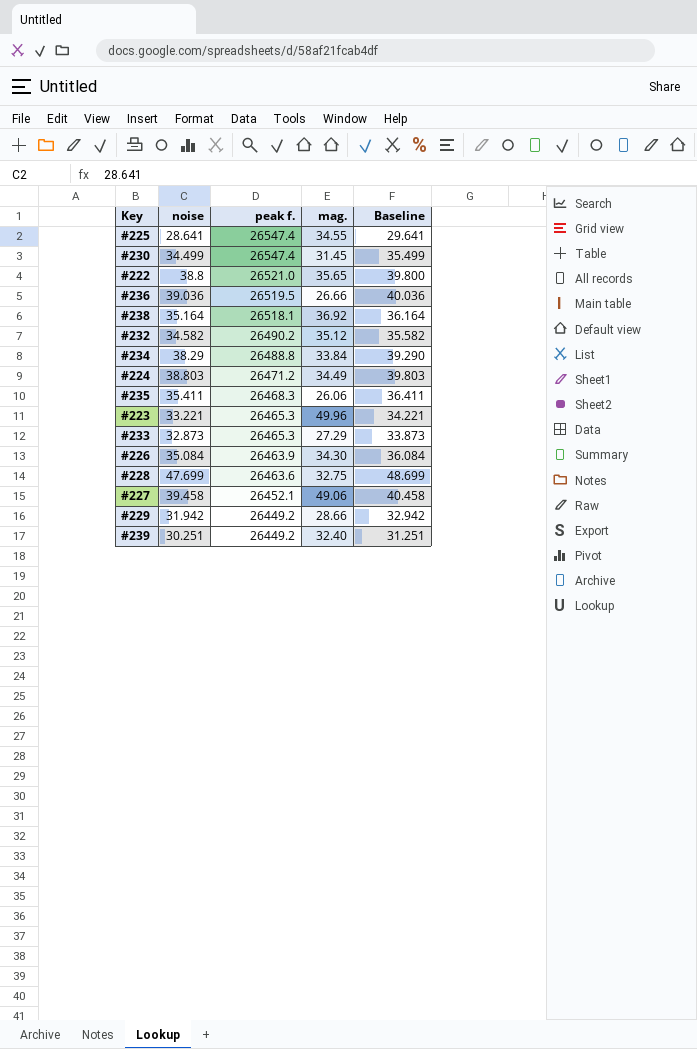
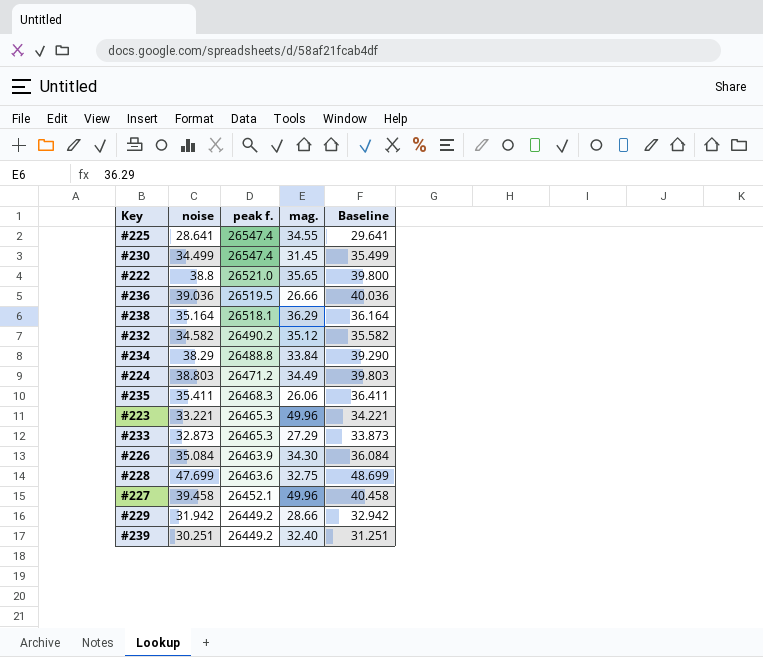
#238 | mag.: 36.92 -> 36.29
#227 | mag.: 49.06 -> 49.96

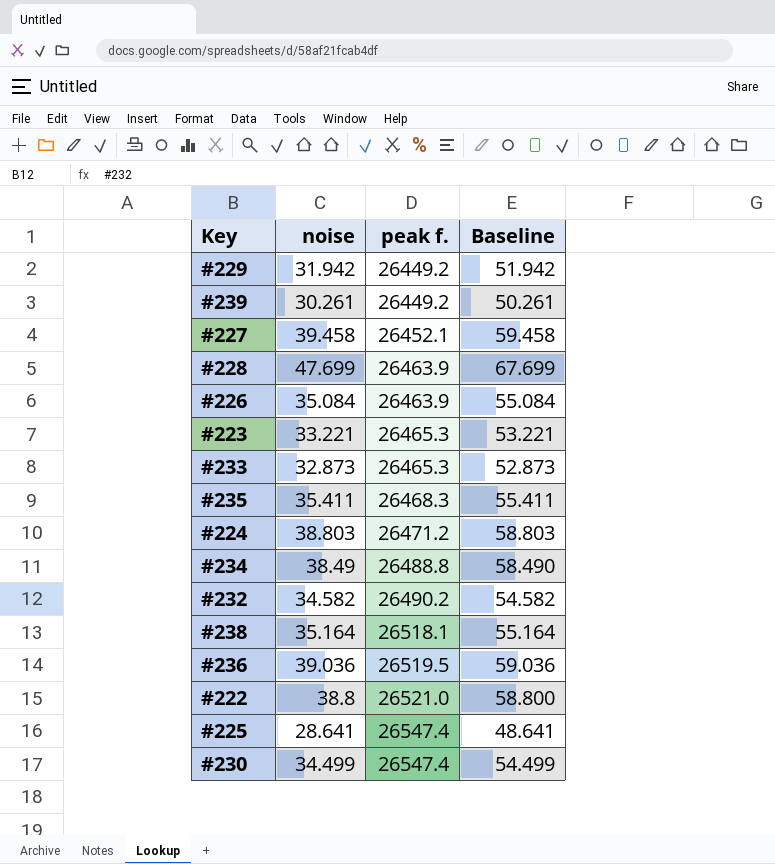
row order: peak f. descending -> peak f. ascending
column mag. | position: 4 -> none
column Baseline | formula: [noise] + 1 -> [noise] + 20
#239 | noise: 30.251 -> 30.261
#228 | peak f.: 26463.6 -> 26463.9
#234 | noise: 38.29 -> 38.49

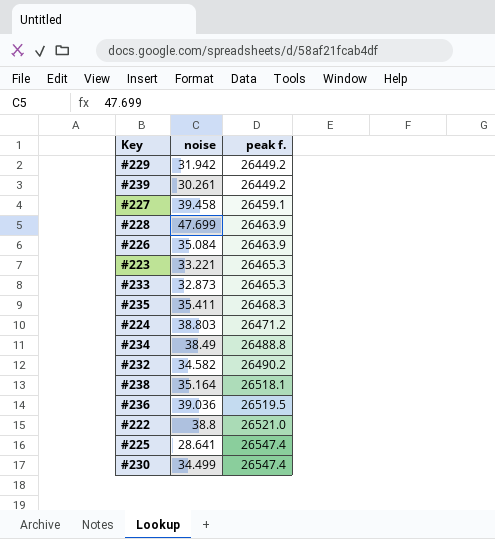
column Baseline | formula: [noise] + 20 -> none
#227 | peak f.: 26452.1 -> 26459.1

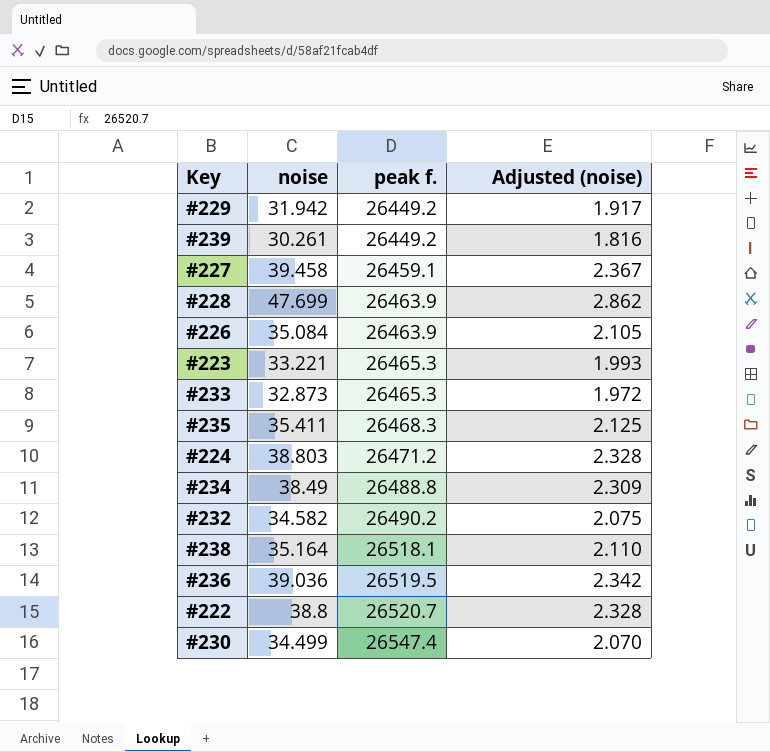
column Adjusted (noise) | formula: none -> [noise] * 0.06
row #225: 28.641 | 26547.4 -> none
#222 | peak f.: 26521.0 -> 26520.7

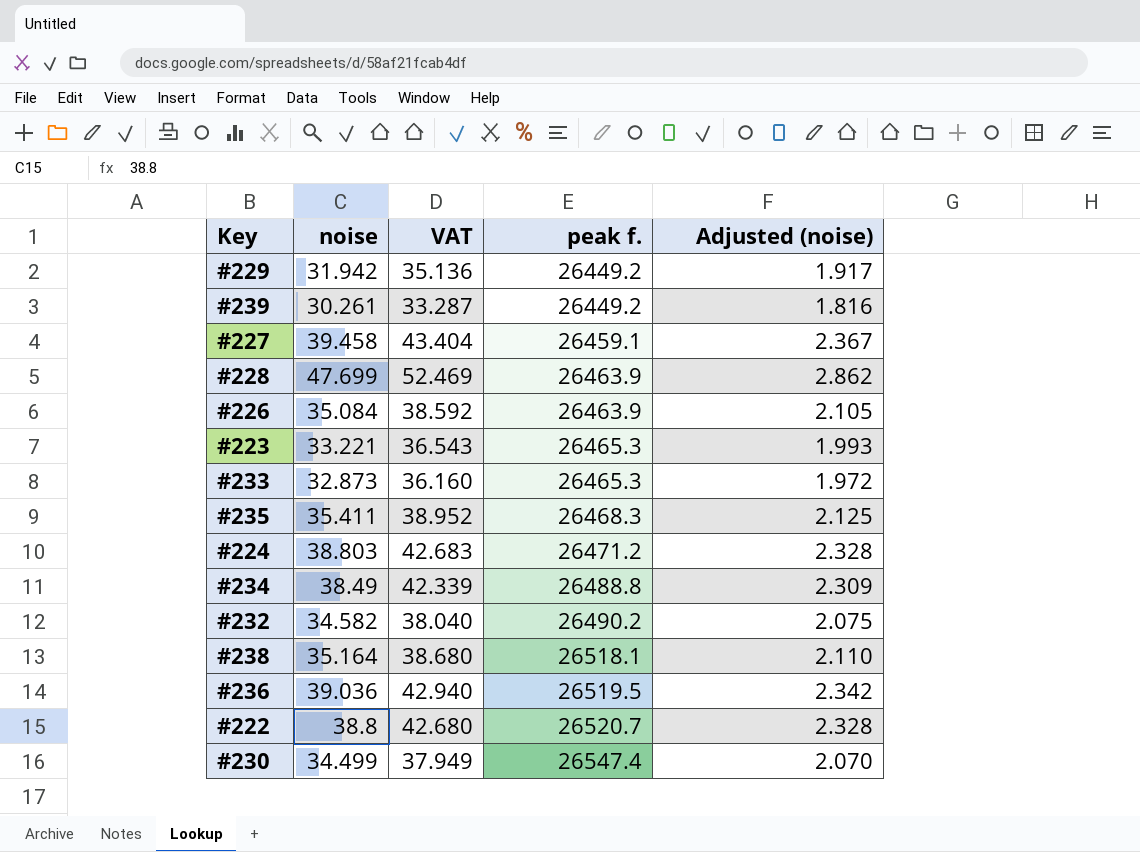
column VAT | formula: none -> [noise] * 1.1

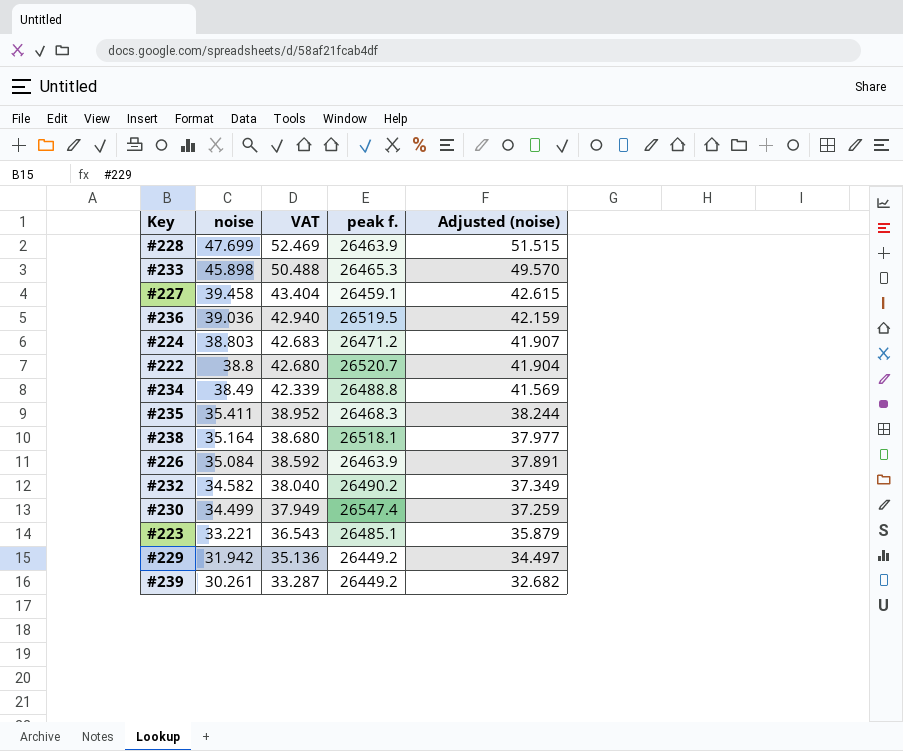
row order: peak f. ascending -> noise descending
column Adjusted (noise) | formula: [noise] * 0.06 -> [noise] * 1.08
#233 | noise: 32.873 -> 45.898
#233 | VAT: 36.160 -> 50.488
#223 | peak f.: 26465.3 -> 26485.1

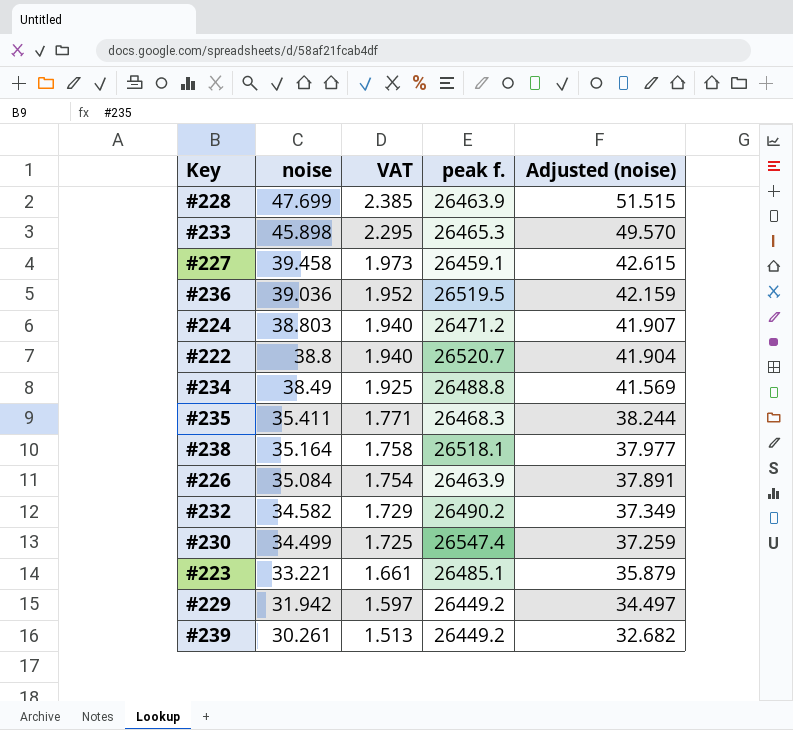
column VAT | formula: [noise] * 1.1 -> [noise] * 0.05

